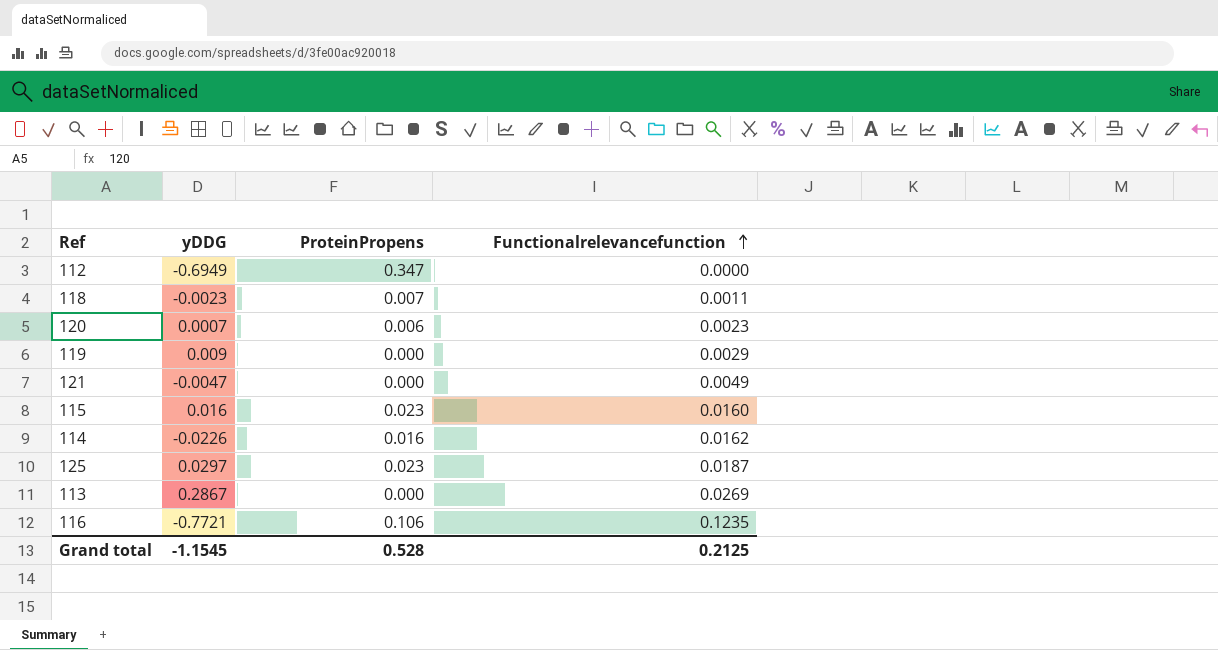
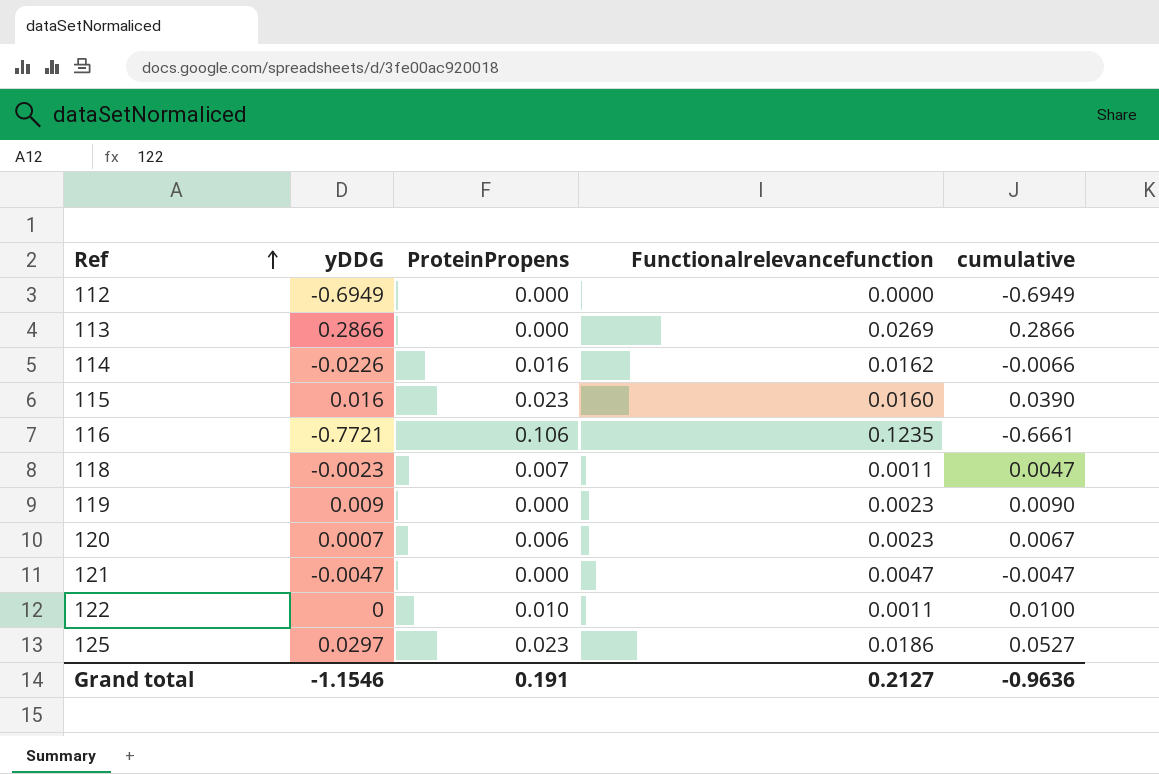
row order: Functionalrelevancefunction ascending -> Ref ascending
column cumulative | formula: none -> [yDDG] + [ProteinPropens]
112 | ProteinPropens: 0.347 -> 0.000
113 | yDDG: 0.2867 -> 0.2866
119 | Functionalrelevancefunction: 0.0029 -> 0.0023
121 | Functionalrelevancefunction: 0.0049 -> 0.0047
row 122: none -> 0 | 0.010 | 0.0011 | 0.0100
125 | Functionalrelevancefunction: 0.0187 -> 0.0186
Grand total | yDDG: -1.1545 -> -1.1546
Grand total | ProteinPropens: 0.528 -> 0.191
Grand total | Functionalrelevancefunction: 0.2125 -> 0.2127

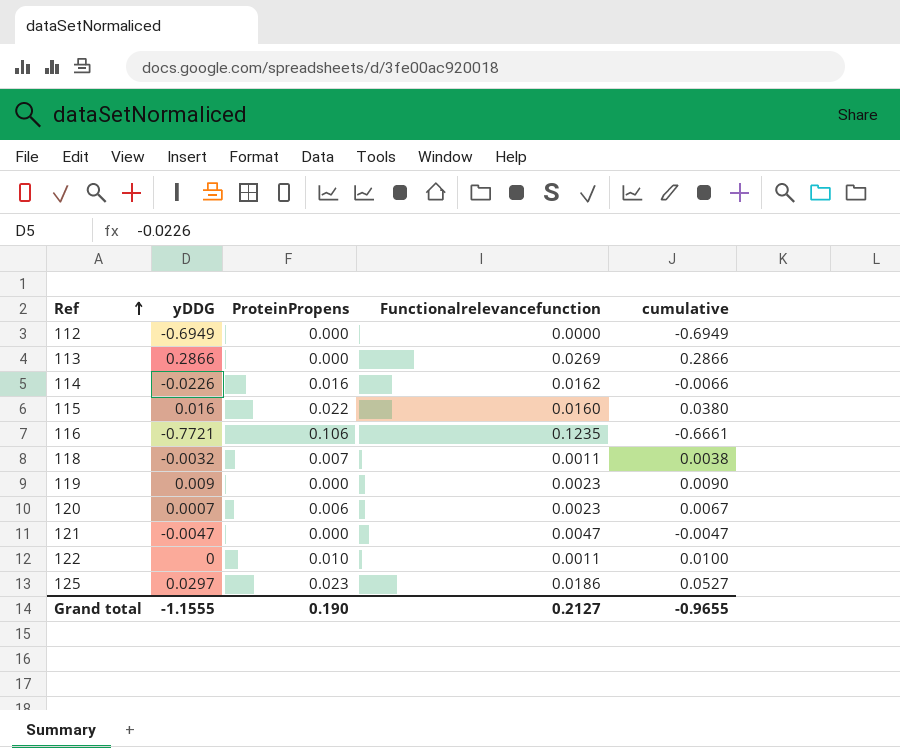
115 | ProteinPropens: 0.023 -> 0.022
115 | cumulative: 0.0390 -> 0.0380
118 | yDDG: -0.0023 -> -0.0032
118 | cumulative: 0.0047 -> 0.0038
Grand total | yDDG: -1.1546 -> -1.1555
Grand total | ProteinPropens: 0.191 -> 0.190
Grand total | cumulative: -0.9636 -> -0.9655

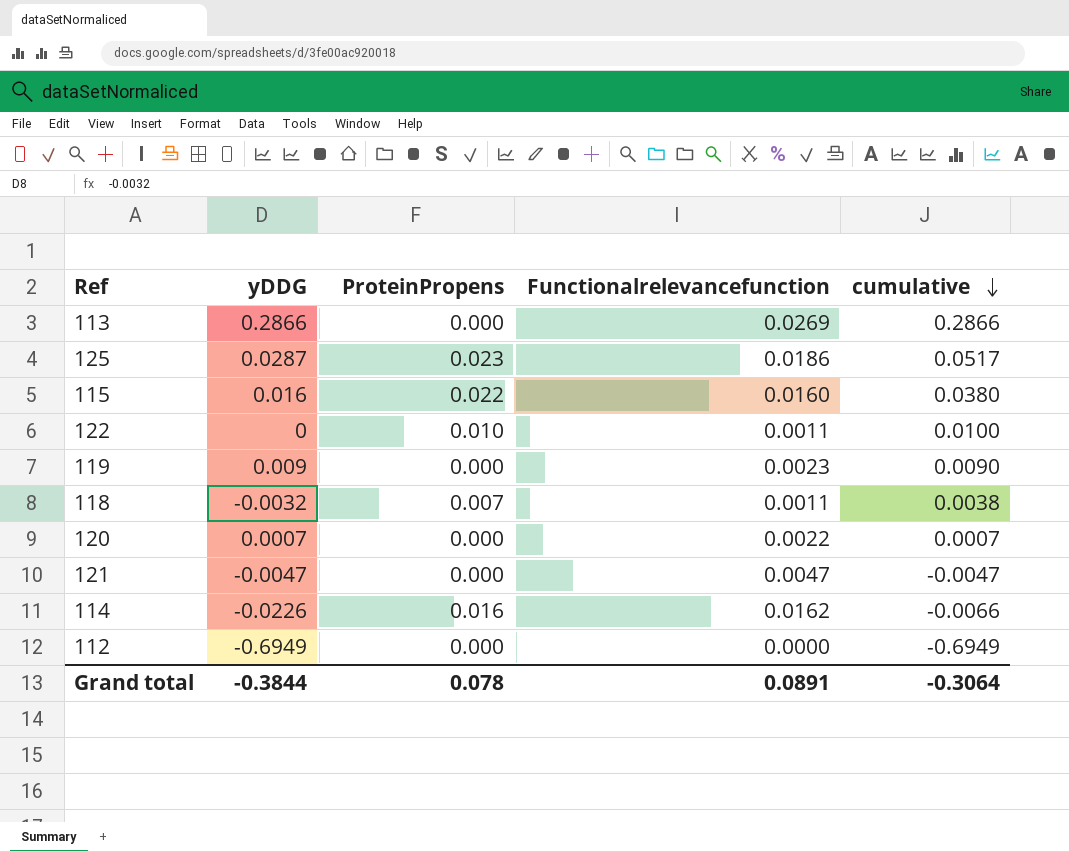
row order: Ref ascending -> cumulative descending
row 116: -0.7721 | 0.106 | 0.1235 | -0.6661 -> none
125 | yDDG: 0.0297 -> 0.0287
125 | cumulative: 0.0527 -> 0.0517
120 | ProteinPropens: 0.006 -> 0.000
120 | Functionalrelevancefunction: 0.0023 -> 0.0022
120 | cumulative: 0.0067 -> 0.0007
Grand total | yDDG: -1.1555 -> -0.3844
Grand total | ProteinPropens: 0.190 -> 0.078
Grand total | Functionalrelevancefunction: 0.2127 -> 0.0891
Grand total | cumulative: -0.9655 -> -0.3064

